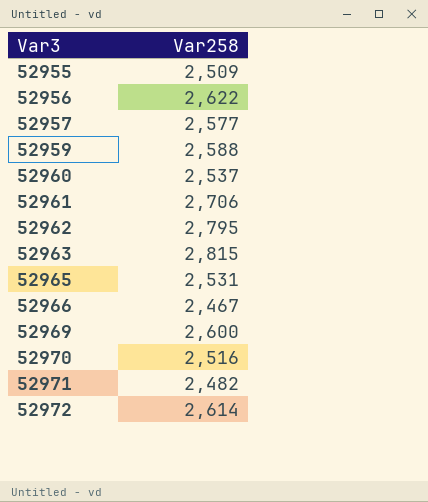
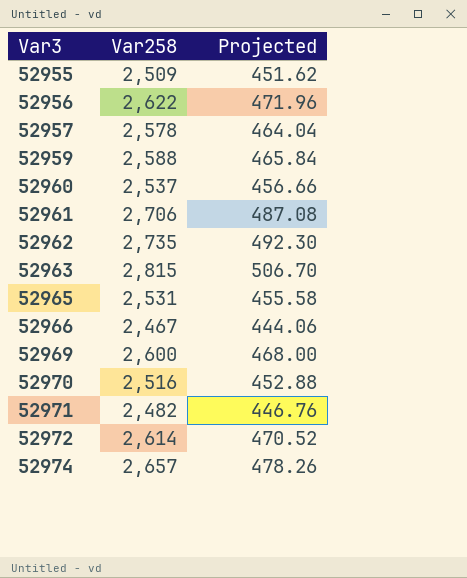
column Projected | formula: none -> [Var258] * 0.18
52957 | Var258: 2,577 -> 2,578
52962 | Var258: 2,795 -> 2,735
row 52974: none -> 2,657 | 478.26

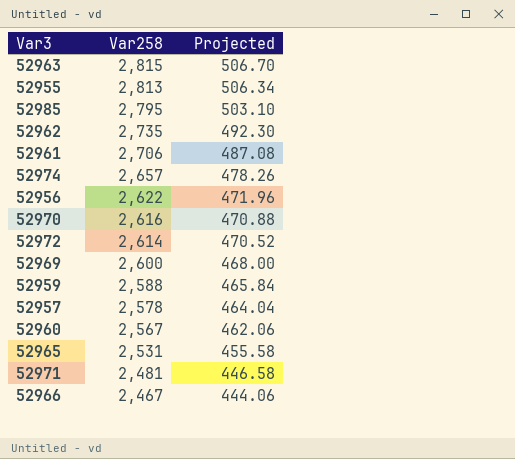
row order: Var3 ascending -> Var258 descending
52955 | Var258: 2,509 -> 2,813
52955 | Projected: 451.62 -> 506.34
row 52985: none -> 2,795 | 503.10
52970 | Var258: 2,516 -> 2,616
52970 | Projected: 452.88 -> 470.88
52960 | Var258: 2,537 -> 2,567
52960 | Projected: 456.66 -> 462.06
52971 | Var258: 2,482 -> 2,481
52971 | Projected: 446.76 -> 446.58

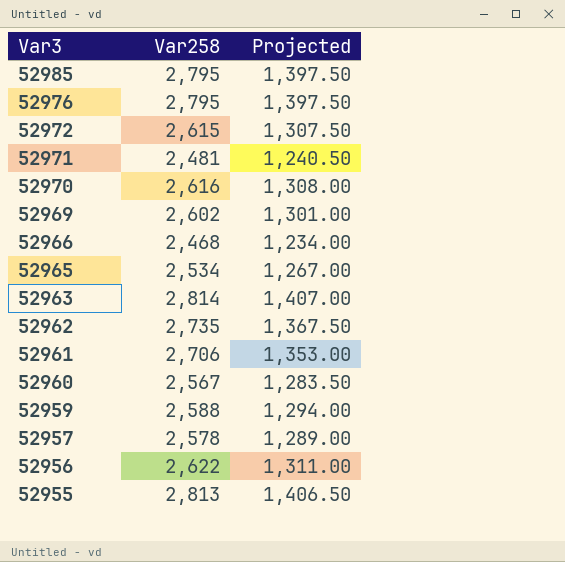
row order: Var258 descending -> Var3 descending
column Projected | formula: [Var258] * 0.18 -> [Var258] * 0.5
row 52974: 2,657 | 478.26 -> none
row 52976: none -> 2,795 | 1,397.50
52972 | Var258: 2,614 -> 2,615
52969 | Var258: 2,600 -> 2,602
52966 | Var258: 2,467 -> 2,468
52965 | Var258: 2,531 -> 2,534
52963 | Var258: 2,815 -> 2,814

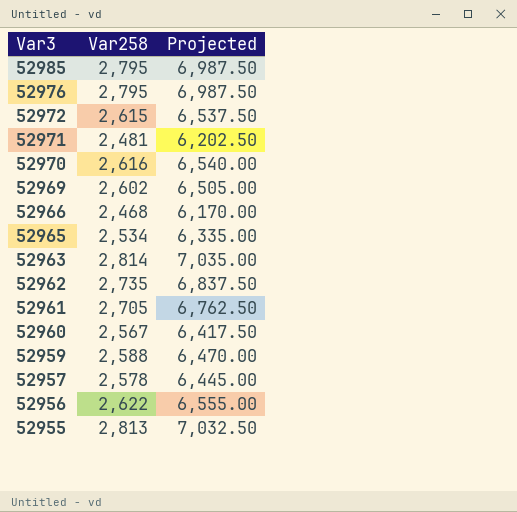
column Projected | formula: [Var258] * 0.5 -> [Var258] * 2.5
52961 | Var258: 2,706 -> 2,705

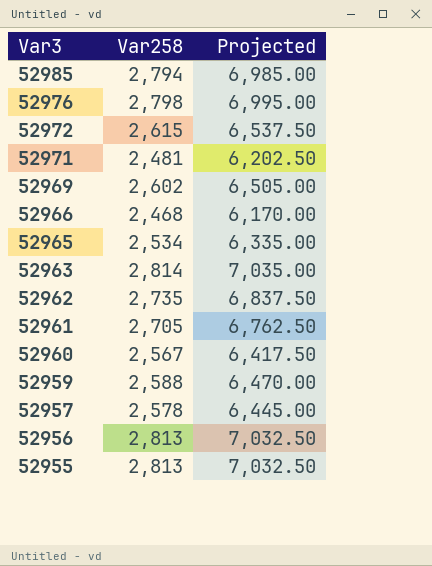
row 52970: 2,616 | 6,540.00 -> none
52985 | Var258: 2,795 -> 2,794
52985 | Projected: 6,987.50 -> 6,985.00
52976 | Var258: 2,795 -> 2,798
52976 | Projected: 6,987.50 -> 6,995.00
52956 | Var258: 2,622 -> 2,813
52956 | Projected: 6,555.00 -> 7,032.50

